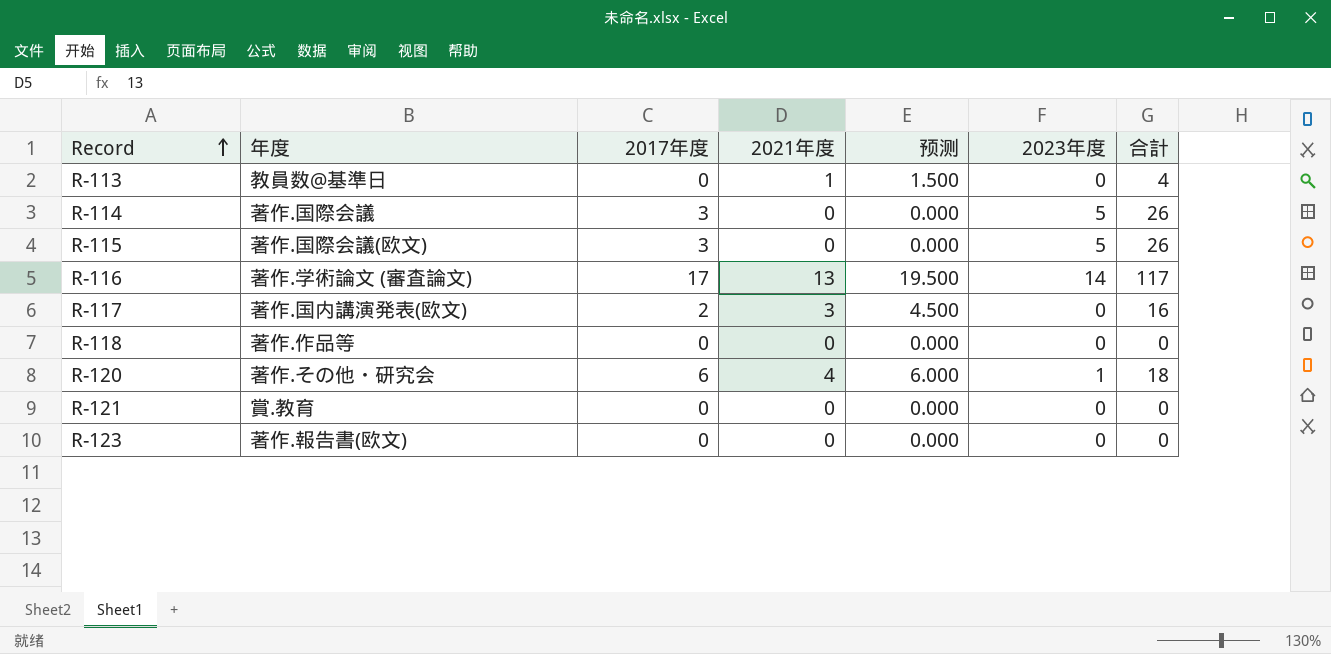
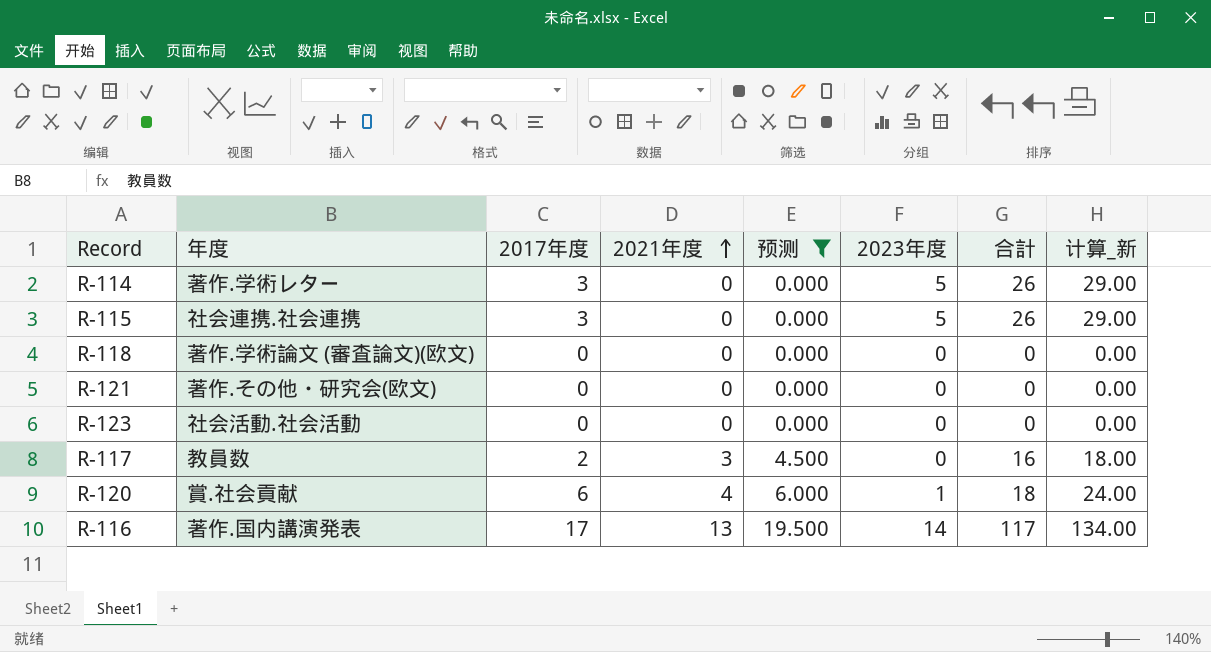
filter: none -> 预测 != 1.500
row order: Record ascending -> 2021年度 ascending
column 计算_新 | formula: none -> [2017年度] + [合計]
R-114 | 年度: 著作.国際会議 -> 著作.学術レター
R-115 | 年度: 著作.国際会議(欧文) -> 社会連携.社会連携
R-118 | 年度: 著作.作品等 -> 著作.学術論文 (審査論文)(欧文)
R-121 | 年度: 賞.教育 -> 著作.その他・研究会(欧文)
R-123 | 年度: 著作.報告書(欧文) -> 社会活動.社会活動
R-117 | 年度: 著作.国内講演発表(欧文) -> 教員数
R-120 | 年度: 著作.その他・研究会 -> 賞.社会貢献
R-116 | 年度: 著作.学術論文 (審査論文) -> 著作.国内講演発表

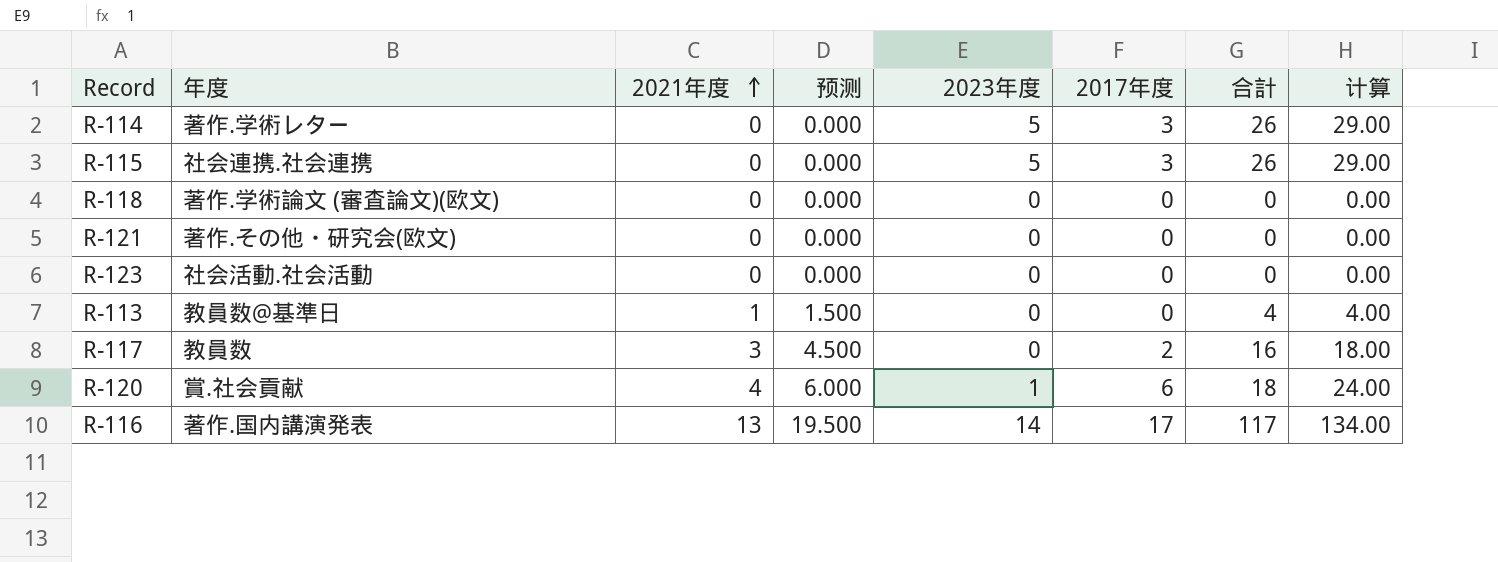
filter: 预测 != 1.500 -> none
column 2017年度 | position: 3 -> 6
column name: 计算_新 -> 计算

